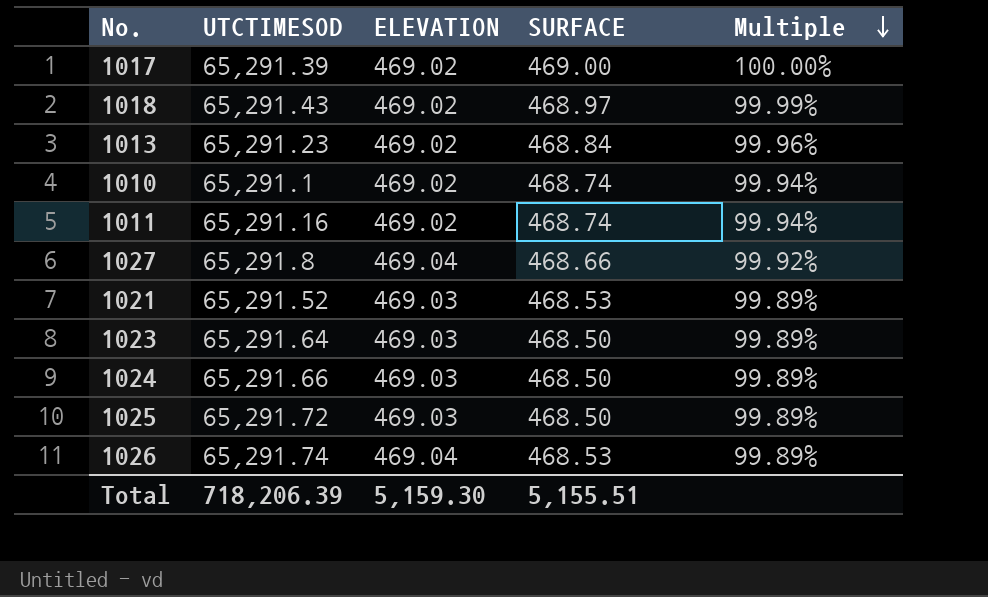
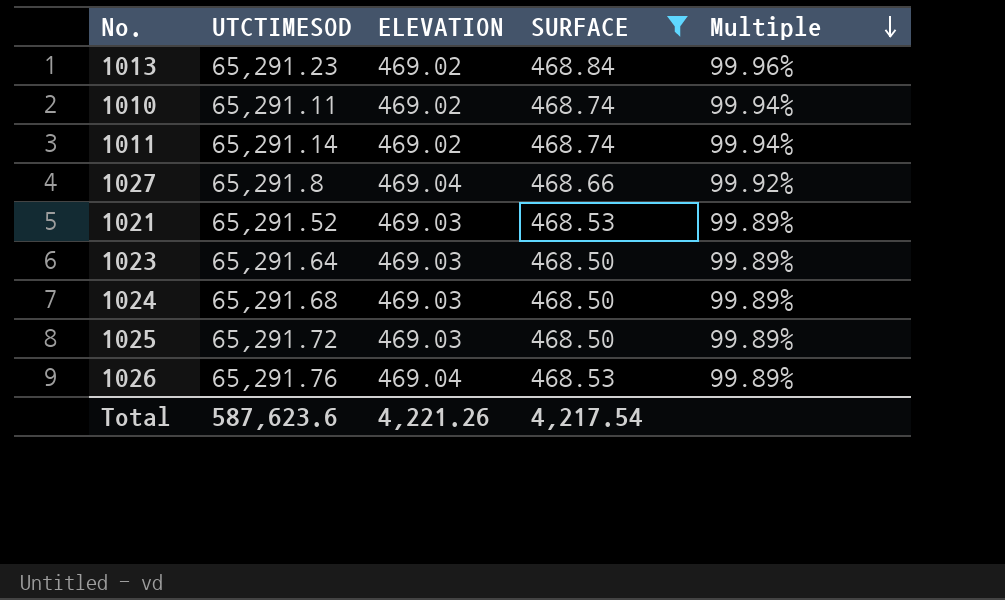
filter: none -> SURFACE <= 468.84
1010 | UTCTIMESOD: 65,291.1 -> 65,291.11
1011 | UTCTIMESOD: 65,291.16 -> 65,291.14
1024 | UTCTIMESOD: 65,291.66 -> 65,291.68
1026 | UTCTIMESOD: 65,291.74 -> 65,291.76
Total | UTCTIMESOD: 718,206.39 -> 587,623.6
Total | ELEVATION: 5,159.30 -> 4,221.26
Total | SURFACE: 5,155.51 -> 4,217.54

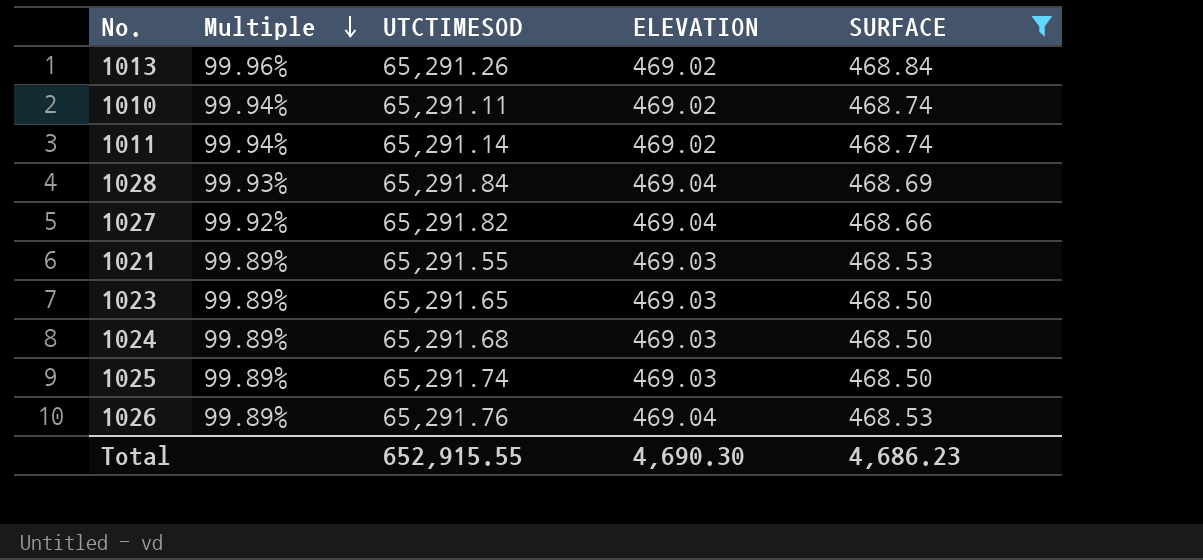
column Multiple | position: 5 -> 2
1013 | UTCTIMESOD: 65,291.23 -> 65,291.26
row 1028: none -> 99.93% | 65,291.84 | 469.04 | 468.69
1027 | UTCTIMESOD: 65,291.8 -> 65,291.82
1021 | UTCTIMESOD: 65,291.52 -> 65,291.55
1023 | UTCTIMESOD: 65,291.64 -> 65,291.65
1025 | UTCTIMESOD: 65,291.72 -> 65,291.74
Total | UTCTIMESOD: 587,623.6 -> 652,915.55
Total | ELEVATION: 4,221.26 -> 4,690.30
Total | SURFACE: 4,217.54 -> 4,686.23

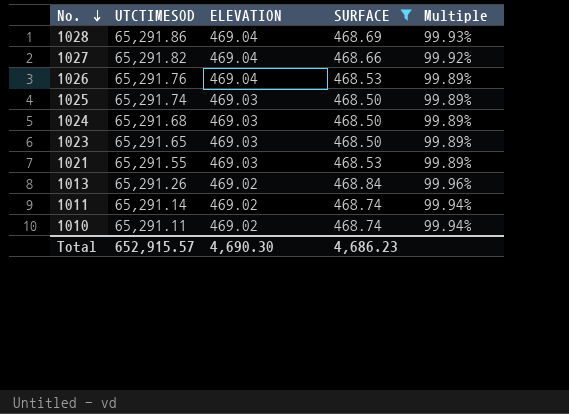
row order: Multiple descending -> No. descending
column Multiple | position: 2 -> 5
1028 | UTCTIMESOD: 65,291.84 -> 65,291.86
Total | UTCTIMESOD: 652,915.55 -> 652,915.57

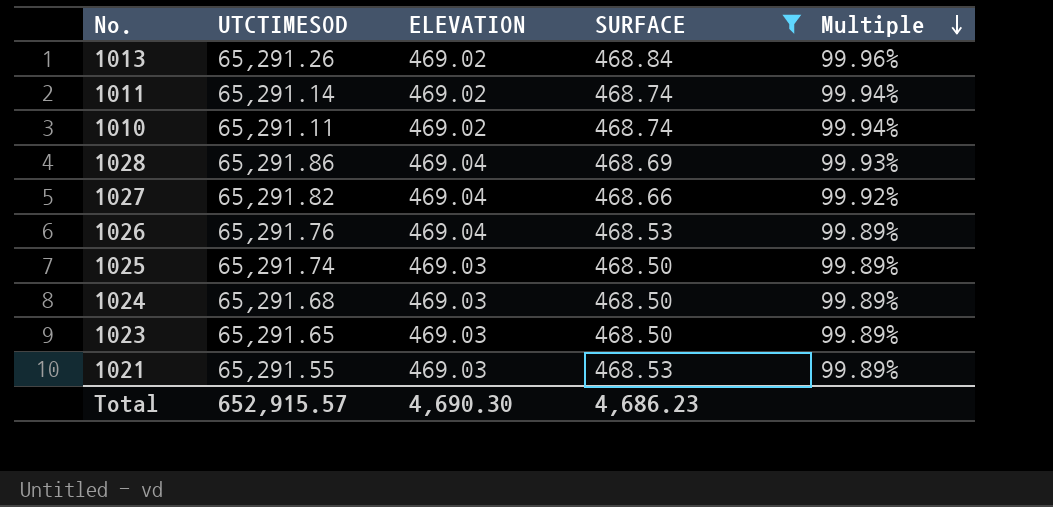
row order: No. descending -> Multiple descending

